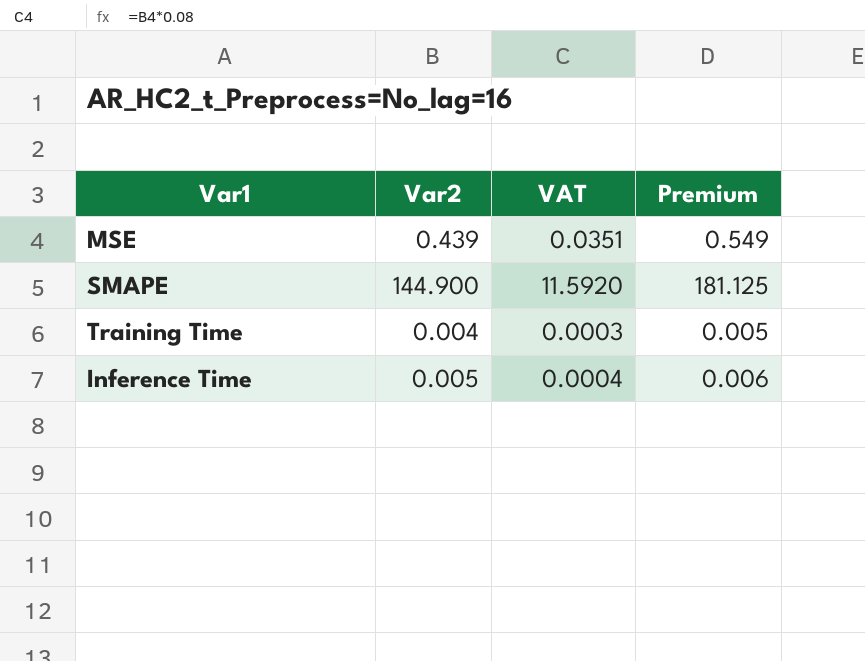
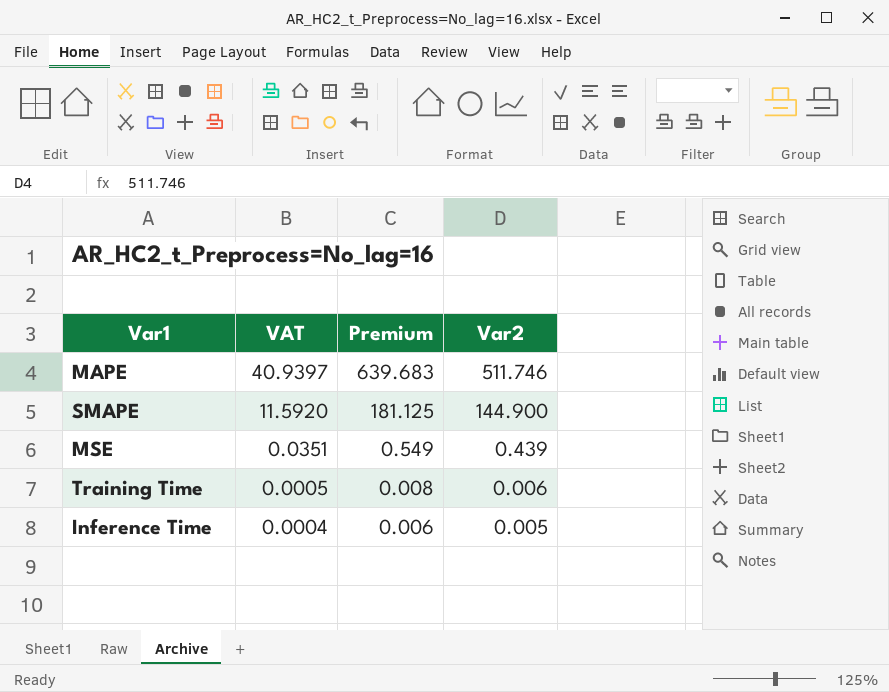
row order: none -> VAT descending
column Var2 | position: 2 -> 4
row MAPE: none -> 40.9397 | 639.683 | 511.746
Training Time | VAT: 0.0003 -> 0.0005
Training Time | Premium: 0.005 -> 0.008
Training Time | Var2: 0.004 -> 0.006

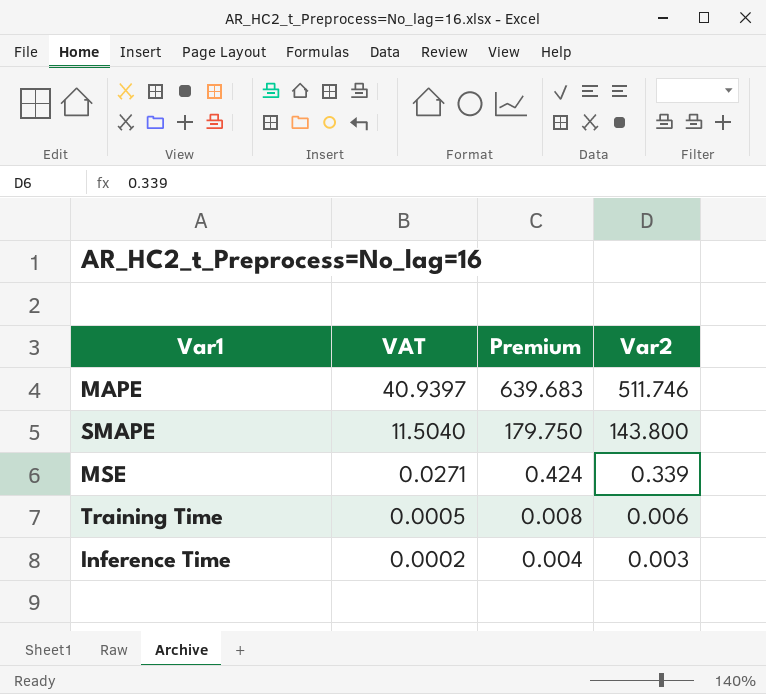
SMAPE | VAT: 11.5920 -> 11.5040
SMAPE | Premium: 181.125 -> 179.750
SMAPE | Var2: 144.900 -> 143.800
MSE | VAT: 0.0351 -> 0.0271
MSE | Premium: 0.549 -> 0.424
MSE | Var2: 0.439 -> 0.339
Inference Time | VAT: 0.0004 -> 0.0002
Inference Time | Premium: 0.006 -> 0.004
Inference Time | Var2: 0.005 -> 0.003

